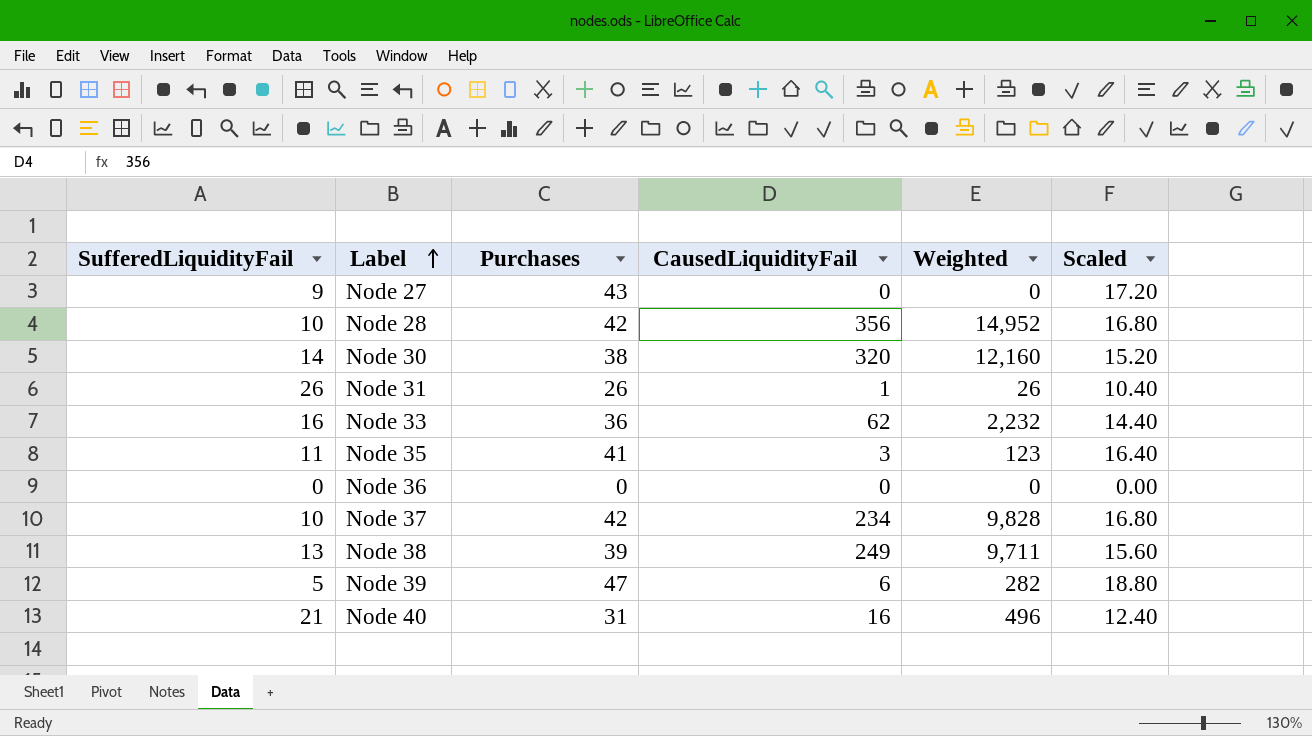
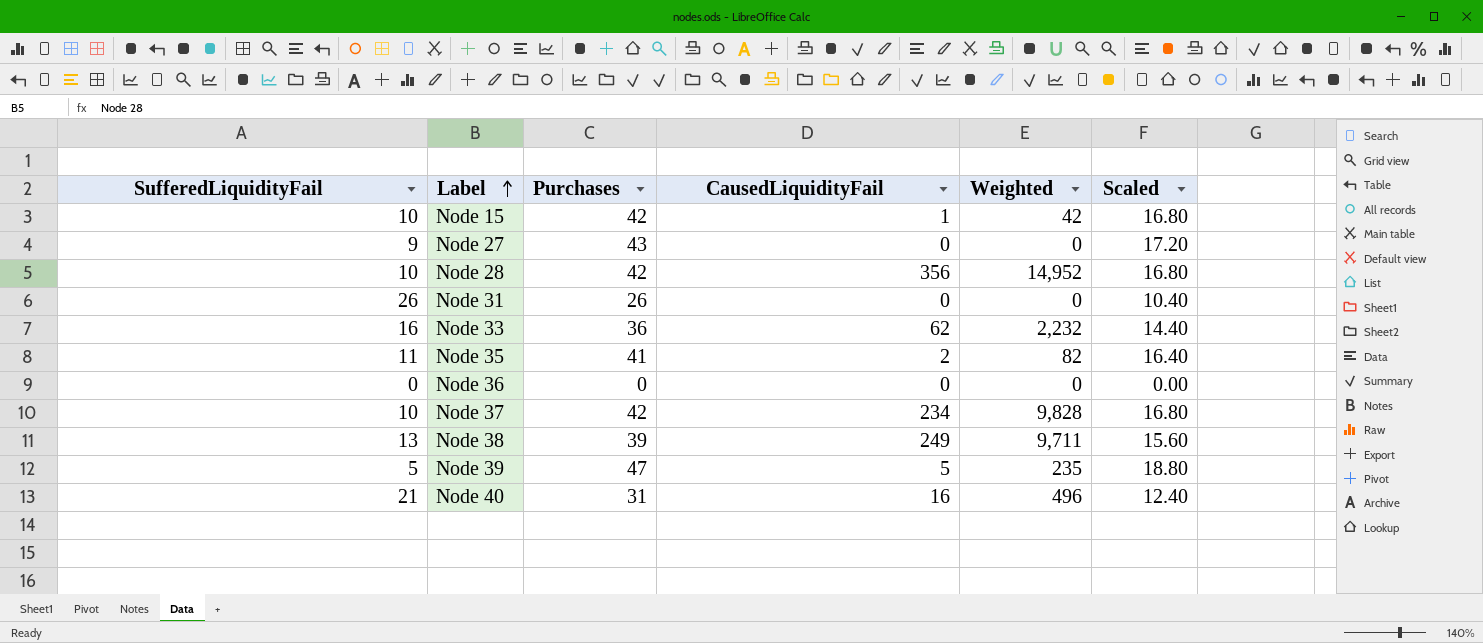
row Node 30: 14 | 38 | 320 | 12,160 | 15.20 -> none
row Node 15: none -> 10 | 42 | 1 | 42 | 16.80
Node 31 | CausedLiquidityFail: 1 -> 0
Node 31 | Weighted: 26 -> 0
Node 35 | CausedLiquidityFail: 3 -> 2
Node 35 | Weighted: 123 -> 82
Node 39 | CausedLiquidityFail: 6 -> 5
Node 39 | Weighted: 282 -> 235

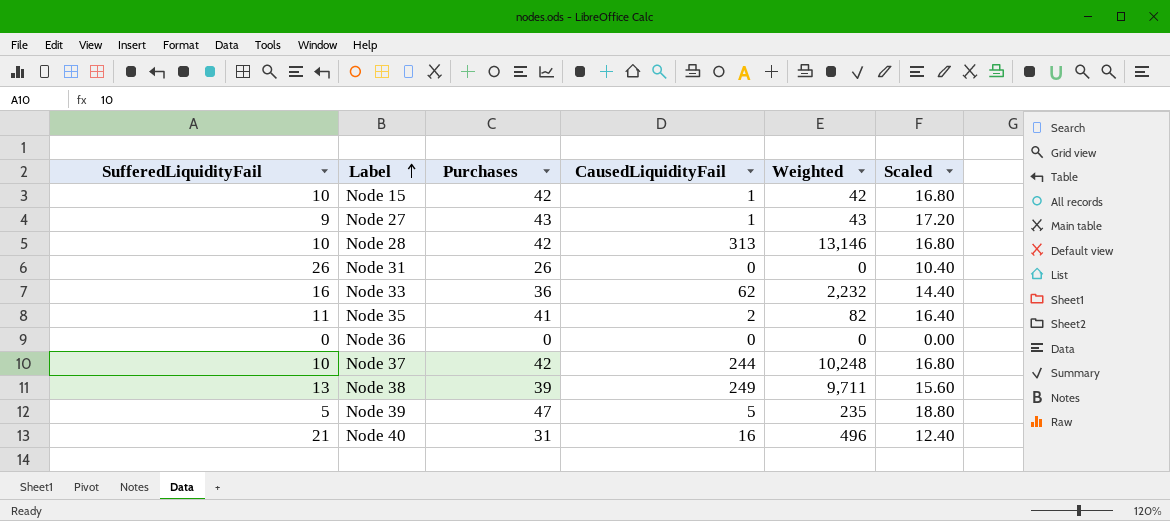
Node 27 | CausedLiquidityFail: 0 -> 1
Node 27 | Weighted: 0 -> 43
Node 28 | CausedLiquidityFail: 356 -> 313
Node 28 | Weighted: 14,952 -> 13,146
Node 37 | CausedLiquidityFail: 234 -> 244
Node 37 | Weighted: 9,828 -> 10,248

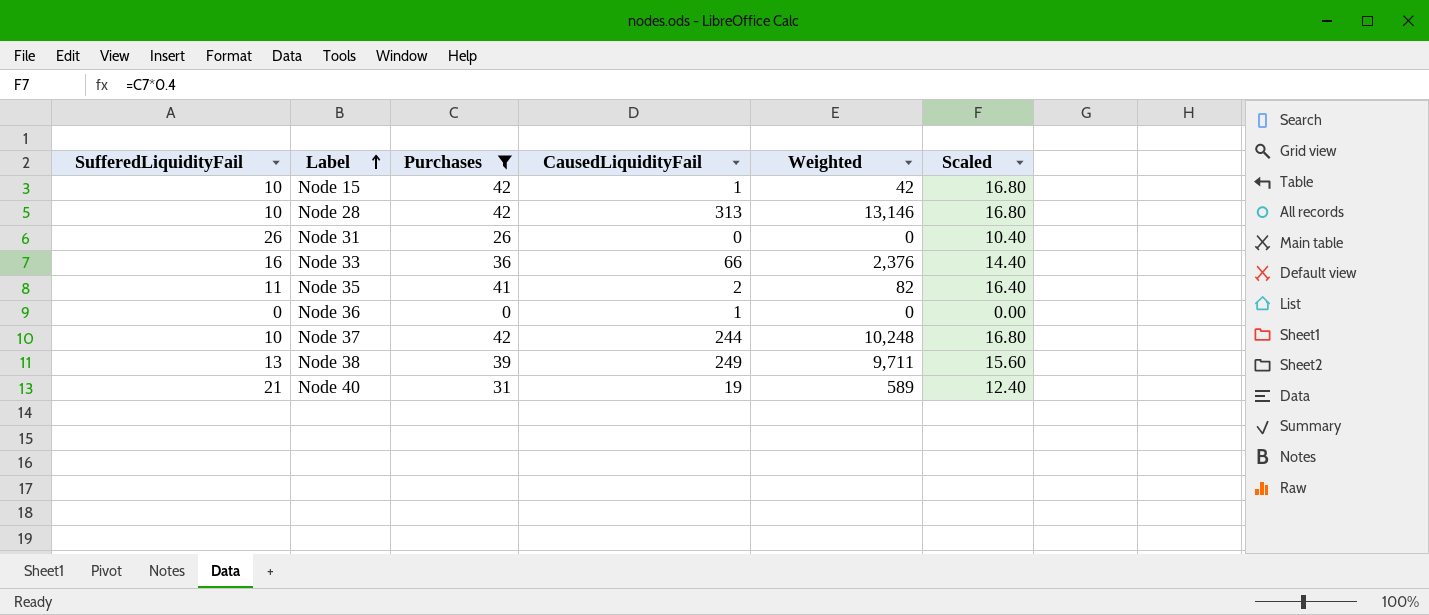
filter: none -> Purchases <= 42
Node 33 | CausedLiquidityFail: 62 -> 66
Node 33 | Weighted: 2,232 -> 2,376
Node 36 | CausedLiquidityFail: 0 -> 1
Node 40 | CausedLiquidityFail: 16 -> 19
Node 40 | Weighted: 496 -> 589

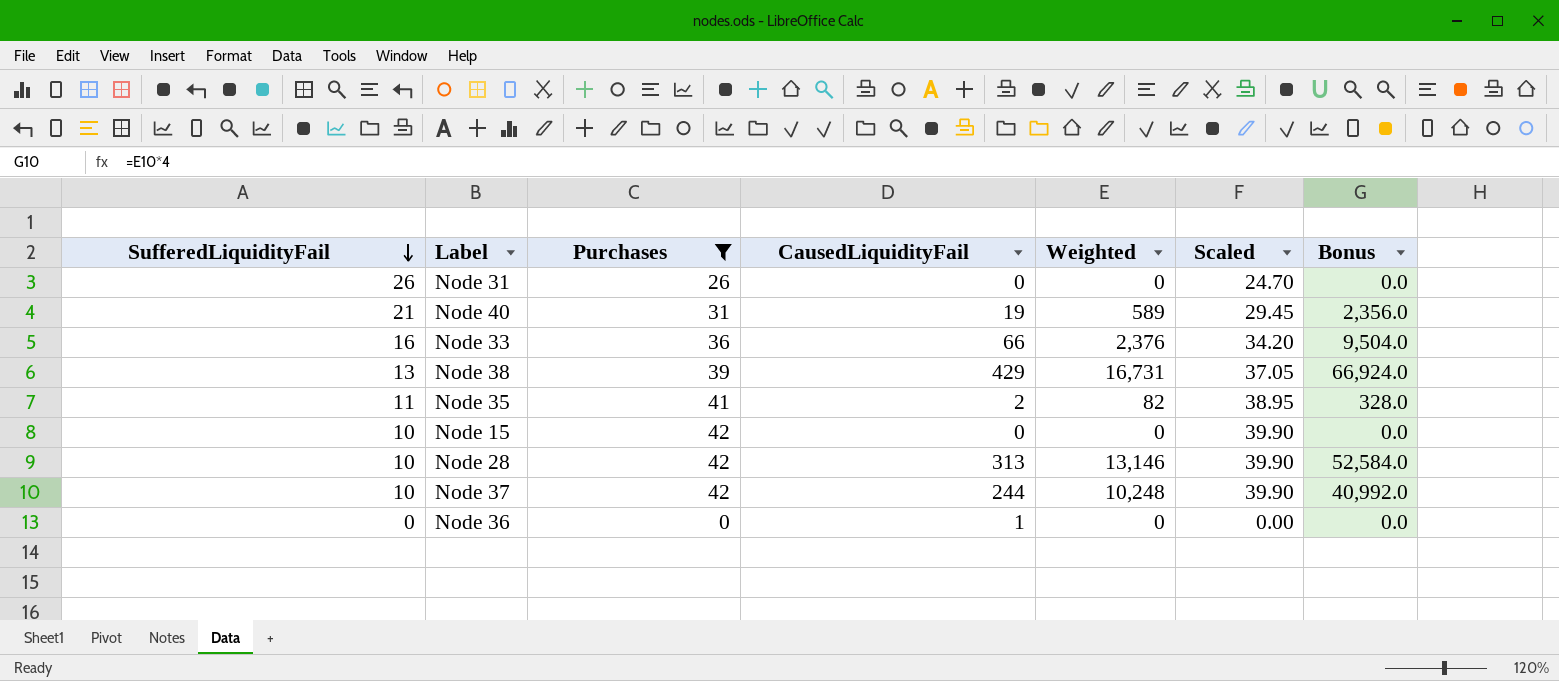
row order: Label ascending -> SufferedLiquidityFail descending
column Scaled | formula: [Purchases] * 0.4 -> [Purchases] * 0.95
column Bonus | formula: none -> [Weighted] * 4
Node 38 | CausedLiquidityFail: 249 -> 429
Node 38 | Weighted: 9,711 -> 16,731
Node 15 | CausedLiquidityFail: 1 -> 0
Node 15 | Weighted: 42 -> 0

